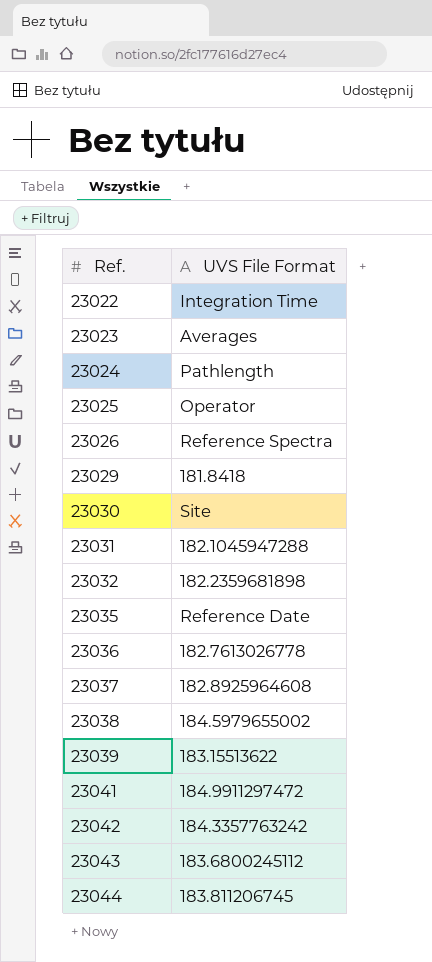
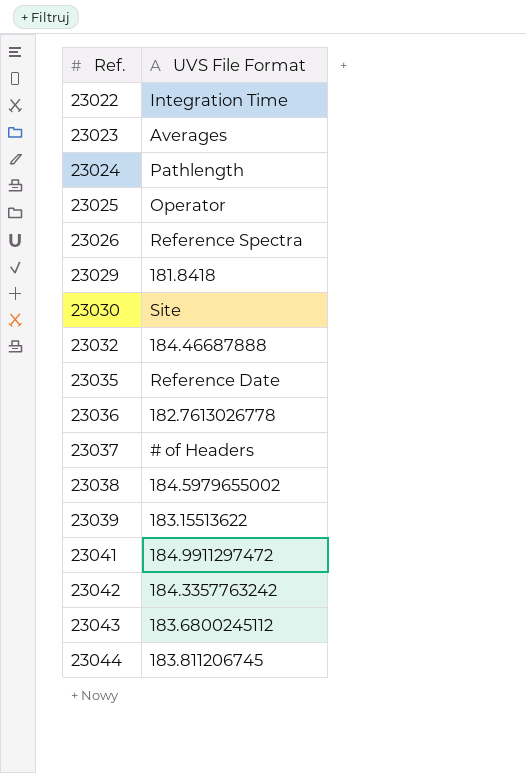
row 23031: 182.1045947288 -> none
23032 | UVS File Format: 182.2359681898 -> 184.46687888
23037 | UVS File Format: 182.8925964608 -> # of Headers

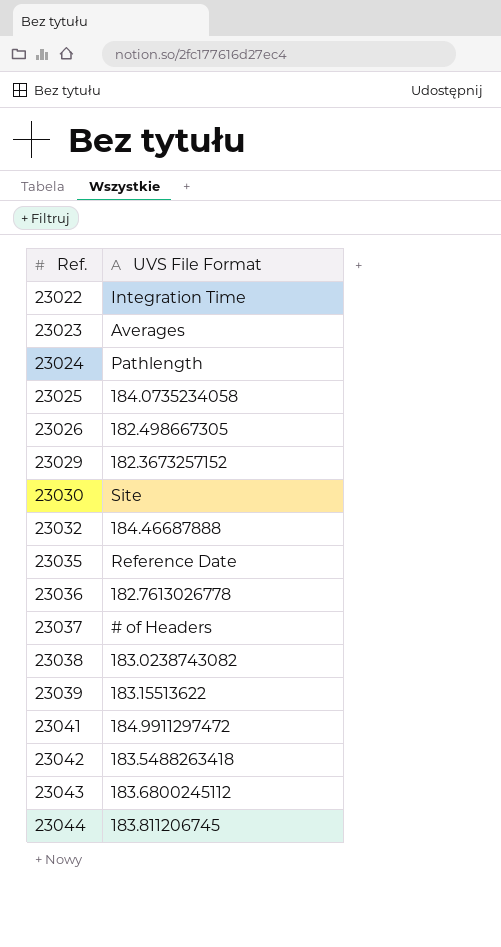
23025 | UVS File Format: Operator -> 184.0735234058
23026 | UVS File Format: Reference Spectra -> 182.498667305
23029 | UVS File Format: 181.8418 -> 182.3673257152
23038 | UVS File Format: 184.5979655002 -> 183.0238743082
23042 | UVS File Format: 184.3357763242 -> 183.5488263418

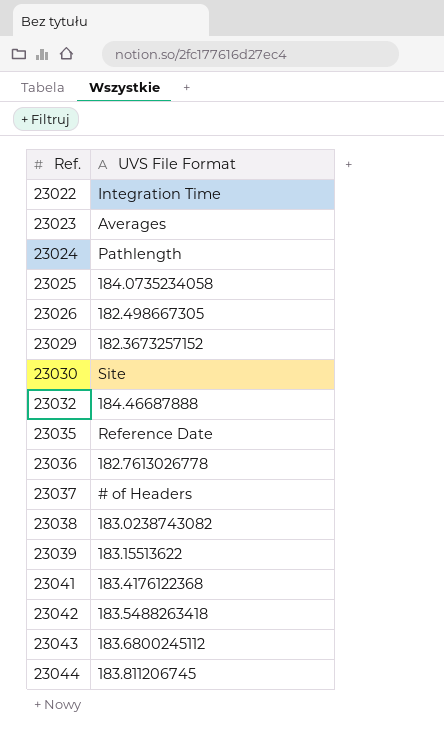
23041 | UVS File Format: 184.9911297472 -> 183.4176122368

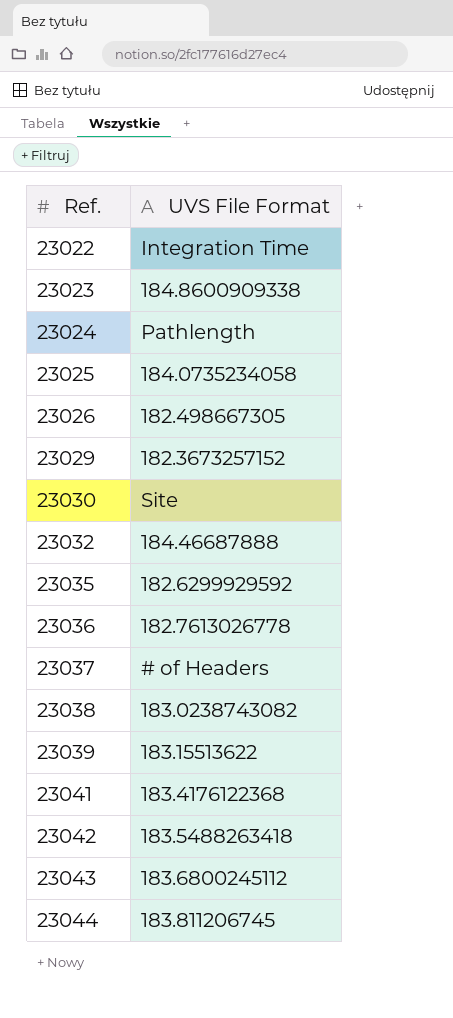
23023 | UVS File Format: Averages -> 184.8600909338
23035 | UVS File Format: Reference Date -> 182.6299929592

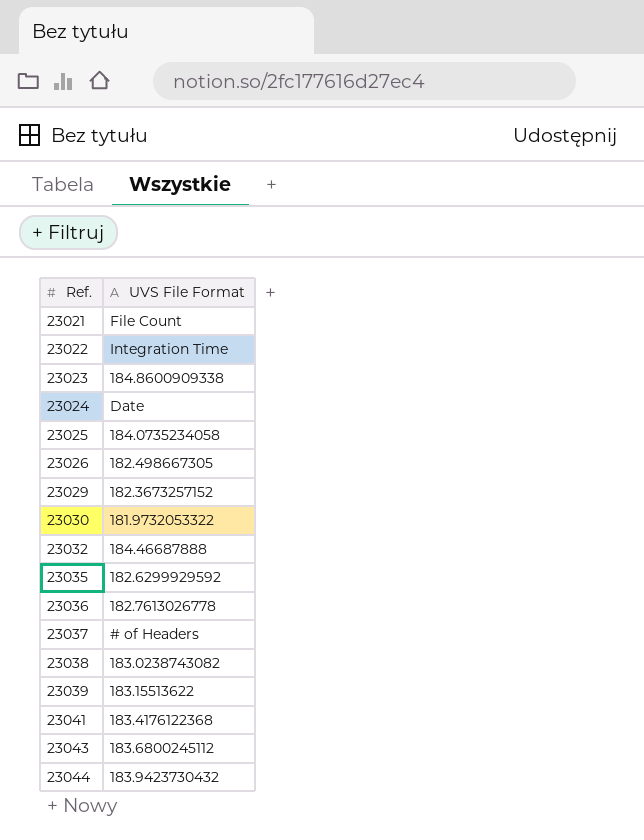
row 23042: 183.5488263418 -> none
row 23021: none -> File Count
23024 | UVS File Format: Pathlength -> Date
23030 | UVS File Format: Site -> 181.9732053322
23044 | UVS File Format: 183.811206745 -> 183.9423730432

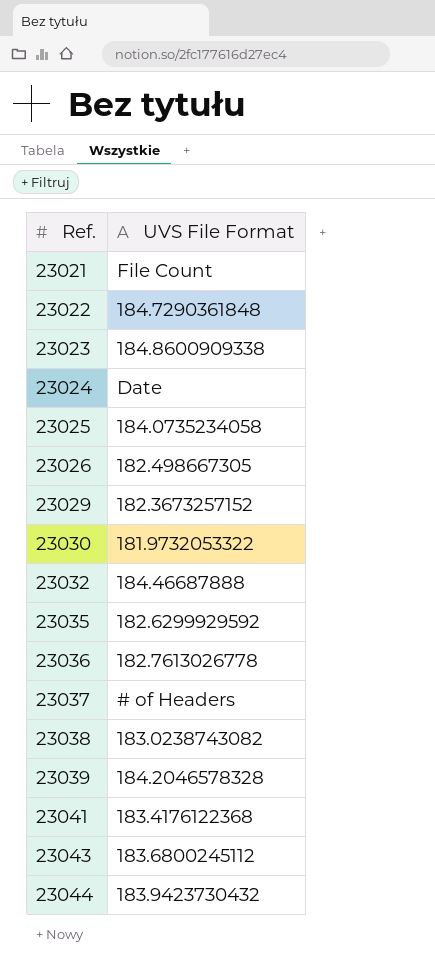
23022 | UVS File Format: Integration Time -> 184.7290361848
23039 | UVS File Format: 183.15513622 -> 184.2046578328

